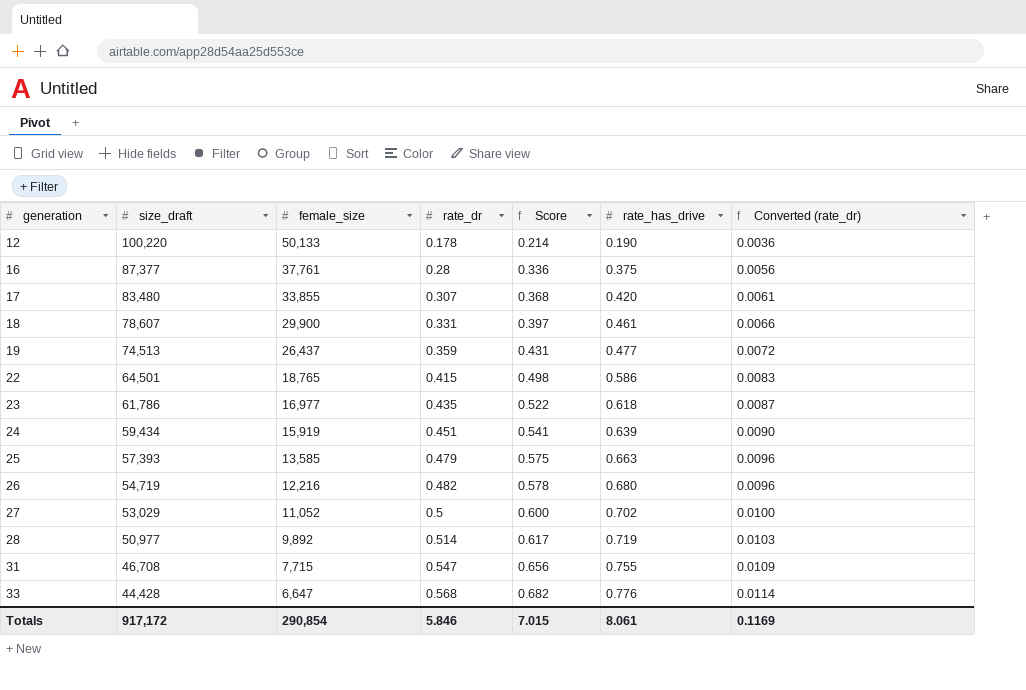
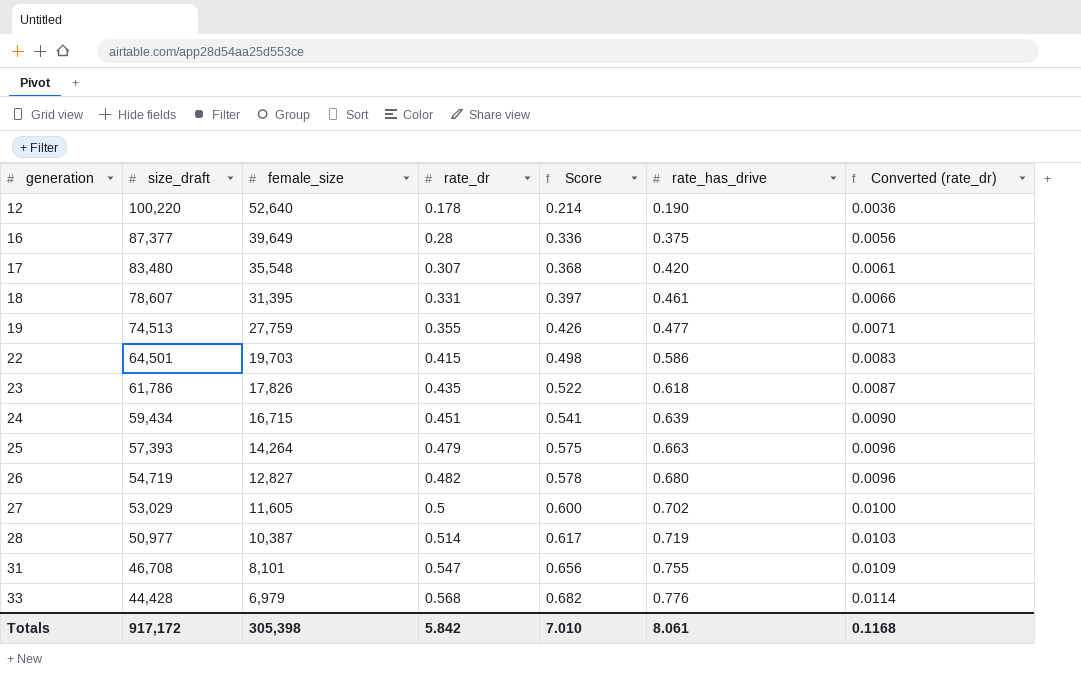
12 | female_size: 50,133 -> 52,640
16 | female_size: 37,761 -> 39,649
17 | female_size: 33,855 -> 35,548
18 | female_size: 29,900 -> 31,395
19 | female_size: 26,437 -> 27,759
19 | rate_dr: 0.359 -> 0.355
19 | Score: 0.431 -> 0.426
19 | Converted (rate_dr): 0.0072 -> 0.0071
22 | female_size: 18,765 -> 19,703
23 | female_size: 16,977 -> 17,826
24 | female_size: 15,919 -> 16,715
25 | female_size: 13,585 -> 14,264
26 | female_size: 12,216 -> 12,827
27 | female_size: 11,052 -> 11,605
28 | female_size: 9,892 -> 10,387
31 | female_size: 7,715 -> 8,101
33 | female_size: 6,647 -> 6,979
Totals | female_size: 290,854 -> 305,398
Totals | rate_dr: 5.846 -> 5.842
Totals | Score: 7.015 -> 7.010
Totals | Converted (rate_dr): 0.1169 -> 0.1168

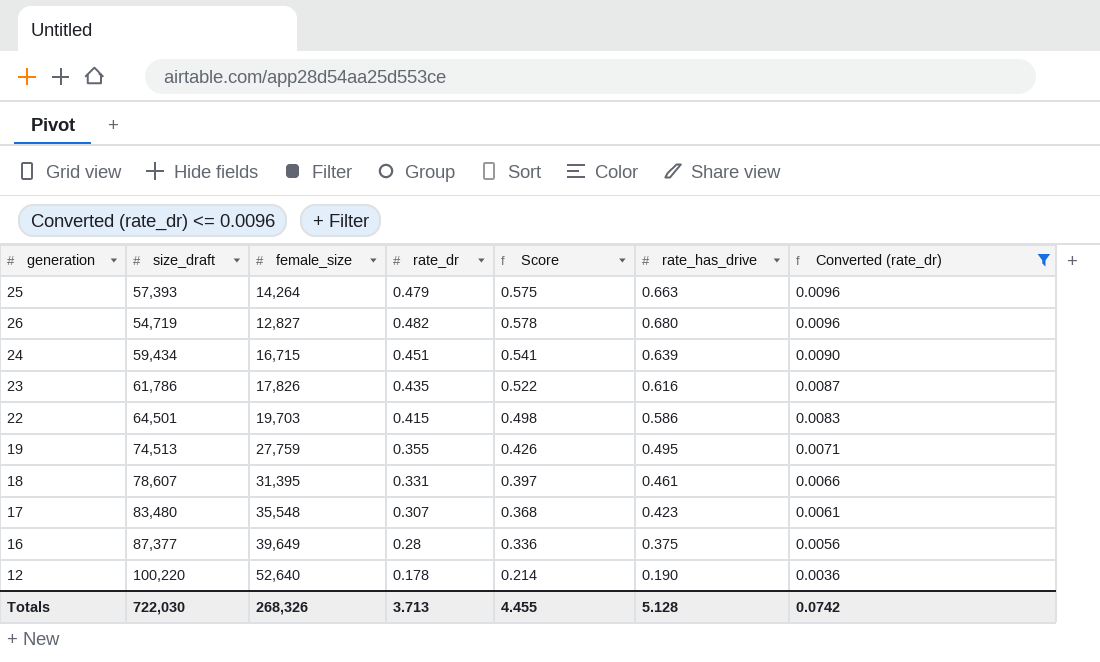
filter: none -> Converted (rate_dr) <= 0.0096
row order: generation ascending -> Converted (rate_dr) descending
23 | rate_has_drive: 0.618 -> 0.616
19 | rate_has_drive: 0.477 -> 0.495
17 | rate_has_drive: 0.420 -> 0.423
Totals | size_draft: 917,172 -> 722,030
Totals | female_size: 305,398 -> 268,326
Totals | rate_dr: 5.842 -> 3.713
Totals | Score: 7.010 -> 4.455
Totals | rate_has_drive: 8.061 -> 5.128
Totals | Converted (rate_dr): 0.1168 -> 0.0742

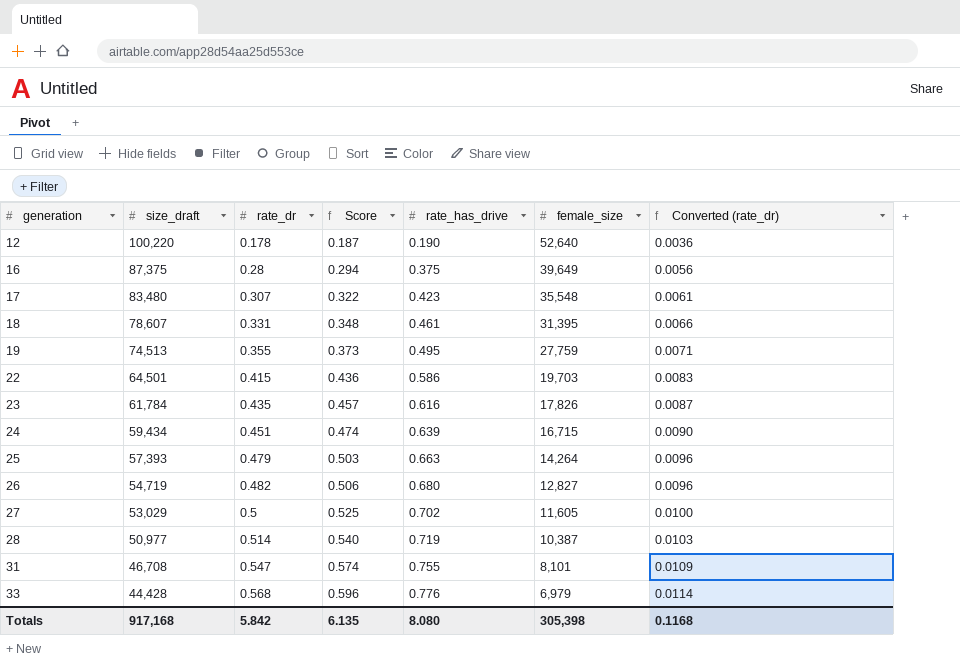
filter: Converted (rate_dr) <= 0.0096 -> none
row order: Converted (rate_dr) descending -> generation ascending
column Score | formula: [rate_dr] * 1.2 -> [rate_dr] * 1.05
column female_size | position: 3 -> 6
16 | size_draft: 87,377 -> 87,375
23 | size_draft: 61,786 -> 61,784
Totals | size_draft: 722,030 -> 917,168
Totals | rate_dr: 3.713 -> 5.842
Totals | Score: 4.455 -> 6.135
Totals | rate_has_drive: 5.128 -> 8.080
Totals | female_size: 268,326 -> 305,398
Totals | Converted (rate_dr): 0.0742 -> 0.1168

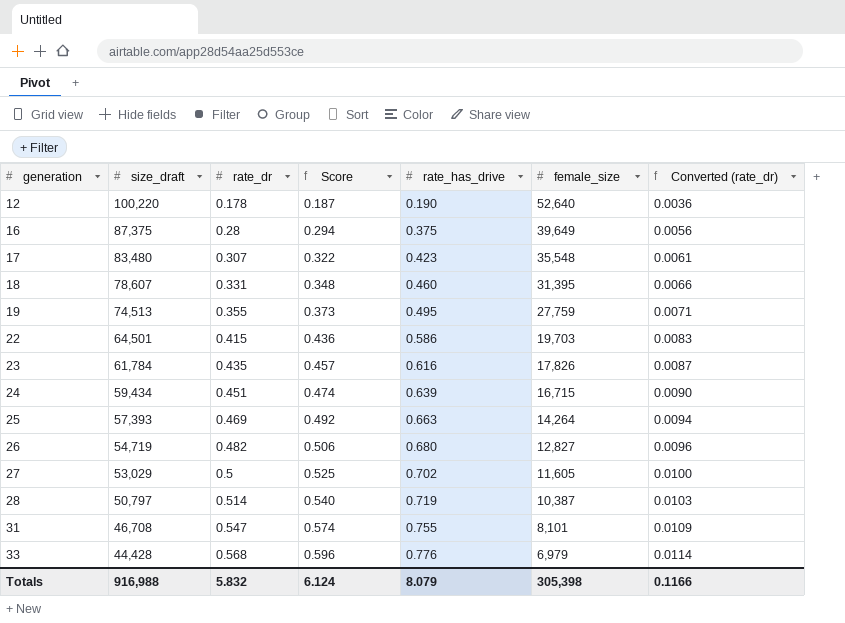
18 | rate_has_drive: 0.461 -> 0.460
25 | rate_dr: 0.479 -> 0.469
25 | Score: 0.503 -> 0.492
25 | Converted (rate_dr): 0.0096 -> 0.0094
28 | size_draft: 50,977 -> 50,797
Totals | size_draft: 917,168 -> 916,988
Totals | rate_dr: 5.842 -> 5.832
Totals | Score: 6.135 -> 6.124
Totals | rate_has_drive: 8.080 -> 8.079
Totals | Converted (rate_dr): 0.1168 -> 0.1166

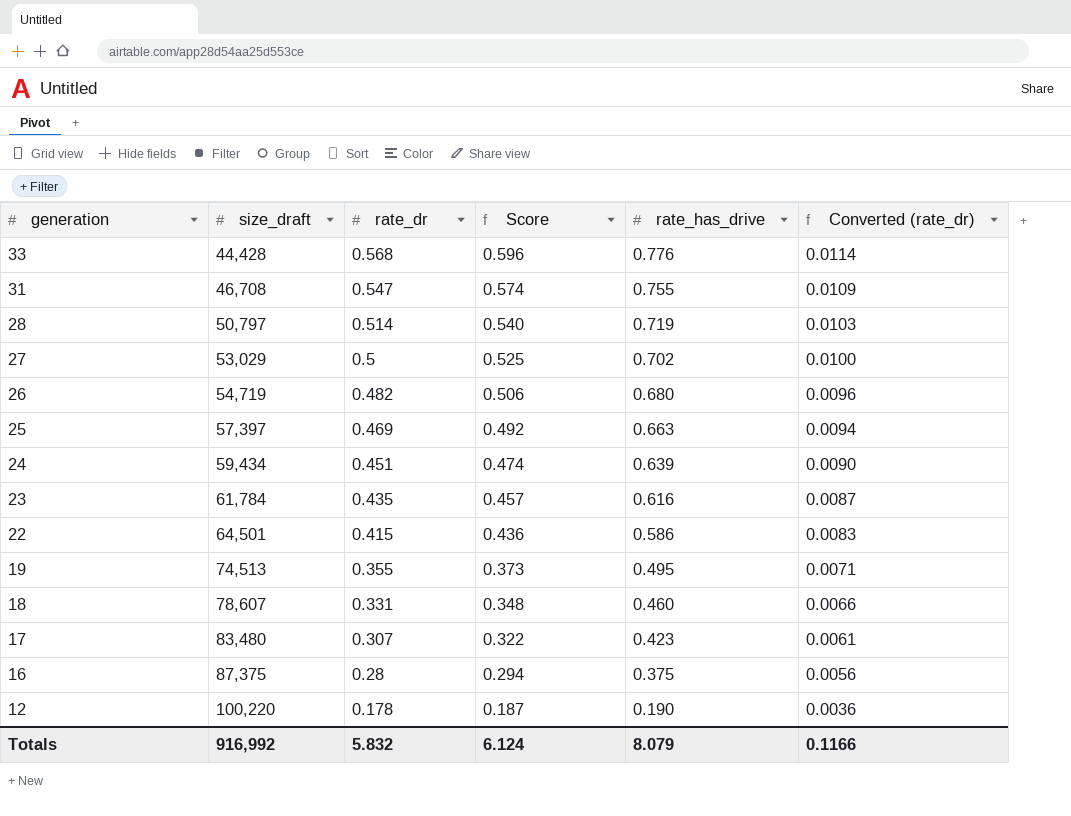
row order: generation ascending -> generation descending
column female_size | position: 6 -> none
25 | size_draft: 57,393 -> 57,397
Totals | size_draft: 916,988 -> 916,992

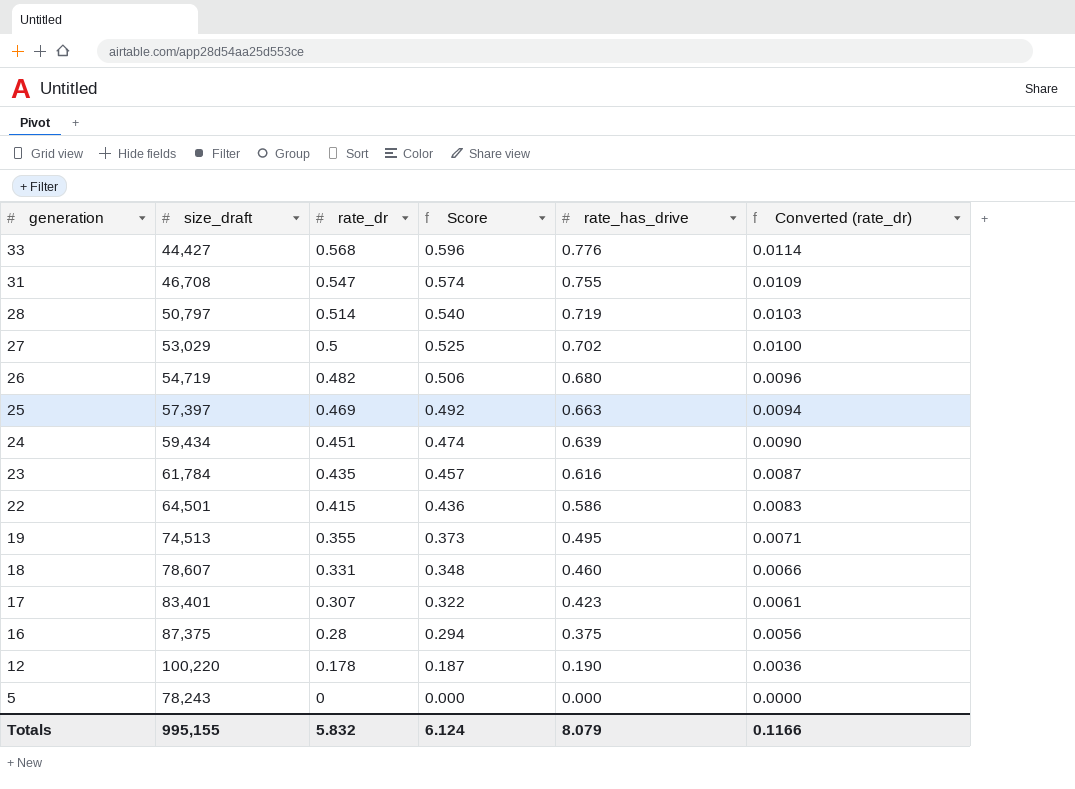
33 | size_draft: 44,428 -> 44,427
17 | size_draft: 83,480 -> 83,401
row 5: none -> 78,243 | 0 | 0.000 | 0.000 | 0.0000
Totals | size_draft: 916,992 -> 995,155

